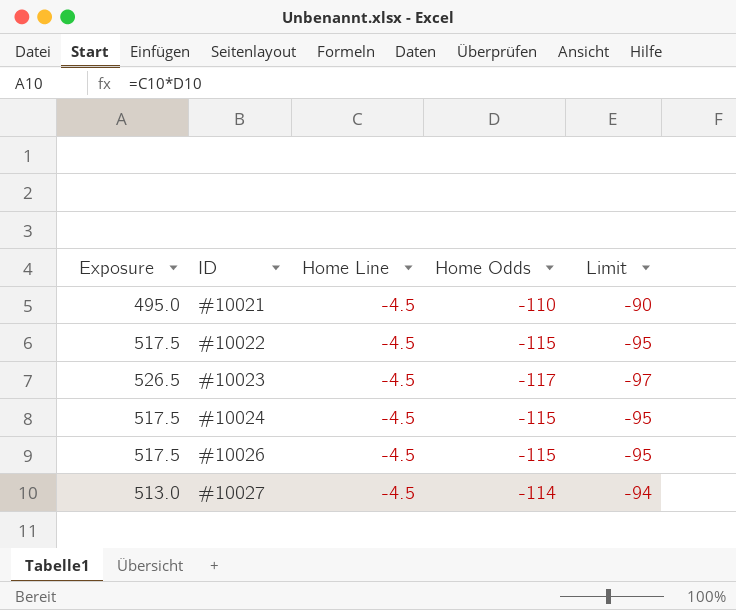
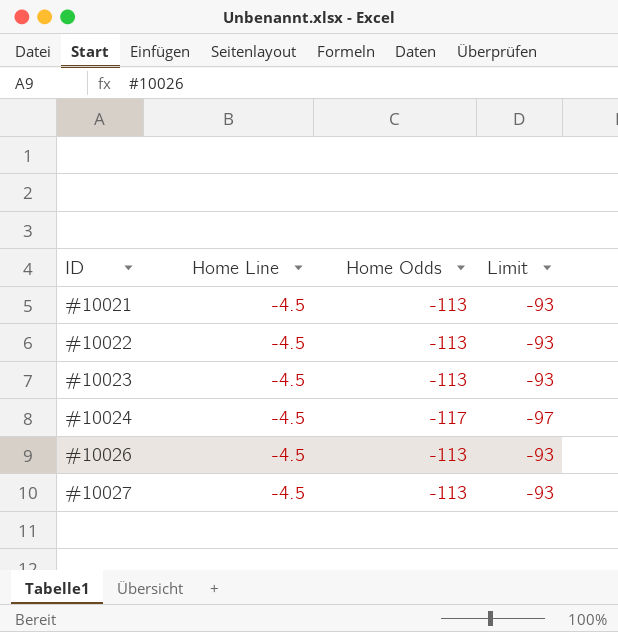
column Exposure | formula: [Home Line] * [Home Odds] -> none
#10021 | Home Odds: -110 -> -113
#10021 | Limit: -90 -> -93
#10022 | Home Odds: -115 -> -113
#10022 | Limit: -95 -> -93
#10023 | Home Odds: -117 -> -113
#10023 | Limit: -97 -> -93
#10024 | Home Odds: -115 -> -117
#10024 | Limit: -95 -> -97
#10026 | Home Odds: -115 -> -113
#10026 | Limit: -95 -> -93
#10027 | Home Odds: -114 -> -113
#10027 | Limit: -94 -> -93

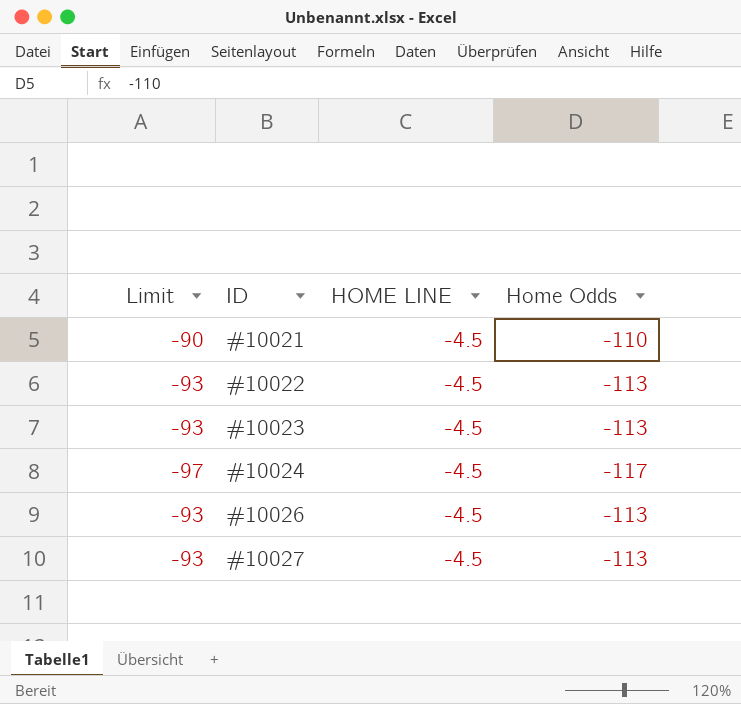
column Limit | position: 4 -> 1
column name: Home Line -> HOME LINE
#10021 | Limit: -93 -> -90
#10021 | Home Odds: -113 -> -110

